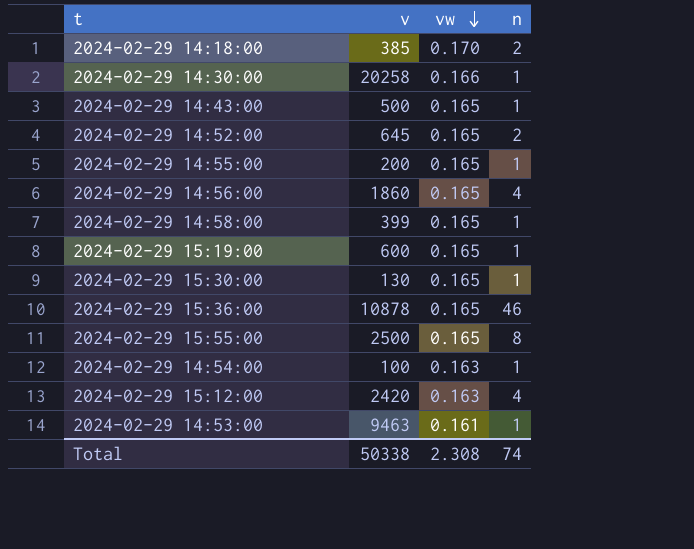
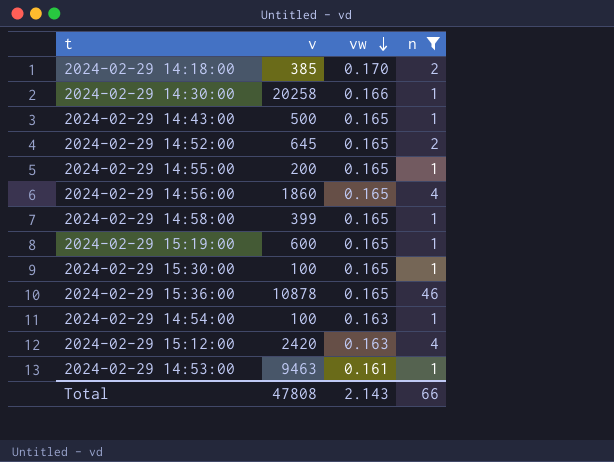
filter: none -> n != 8
2024-02-29 15:30:00 | v: 130 -> 100
Total | v: 50338 -> 47808
Total | vw: 2.308 -> 2.143
Total | n: 74 -> 66

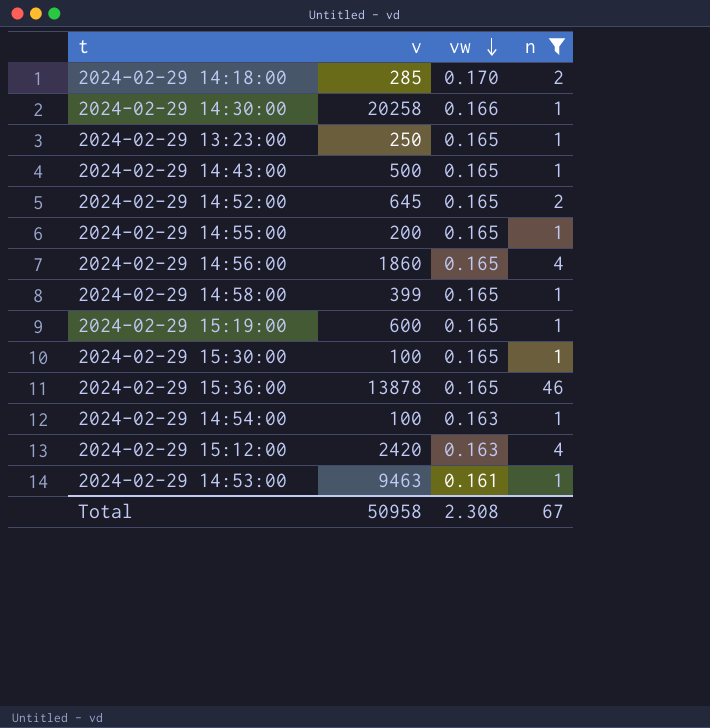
2024-02-29 14:18:00 | v: 385 -> 285
row 2024-02-29 13:23:00: none -> 250 | 0.165 | 1
2024-02-29 15:36:00 | v: 10878 -> 13878
Total | v: 47808 -> 50958
Total | vw: 2.143 -> 2.308
Total | n: 66 -> 67

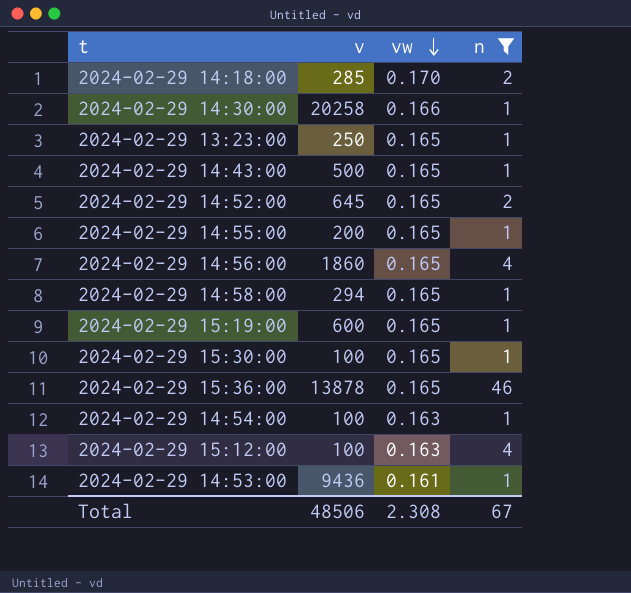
2024-02-29 14:58:00 | v: 399 -> 294
2024-02-29 15:12:00 | v: 2420 -> 100
2024-02-29 14:53:00 | v: 9463 -> 9436
Total | v: 50958 -> 48506

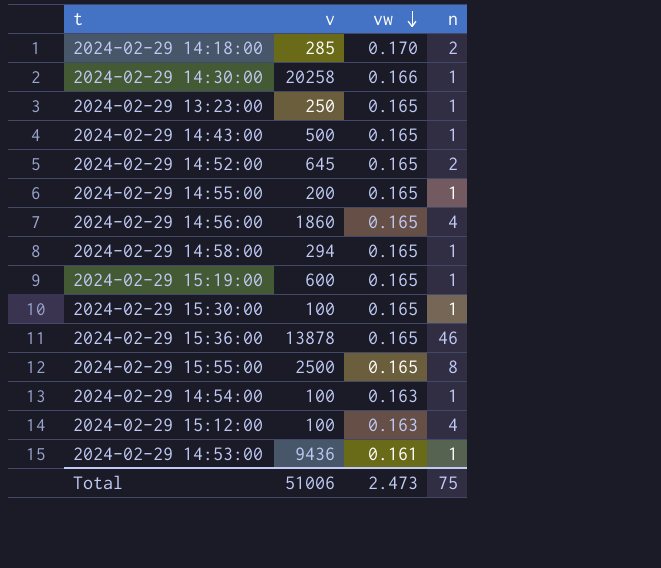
filter: n != 8 -> none
Total | v: 48506 -> 51006
Total | vw: 2.308 -> 2.473
Total | n: 67 -> 75

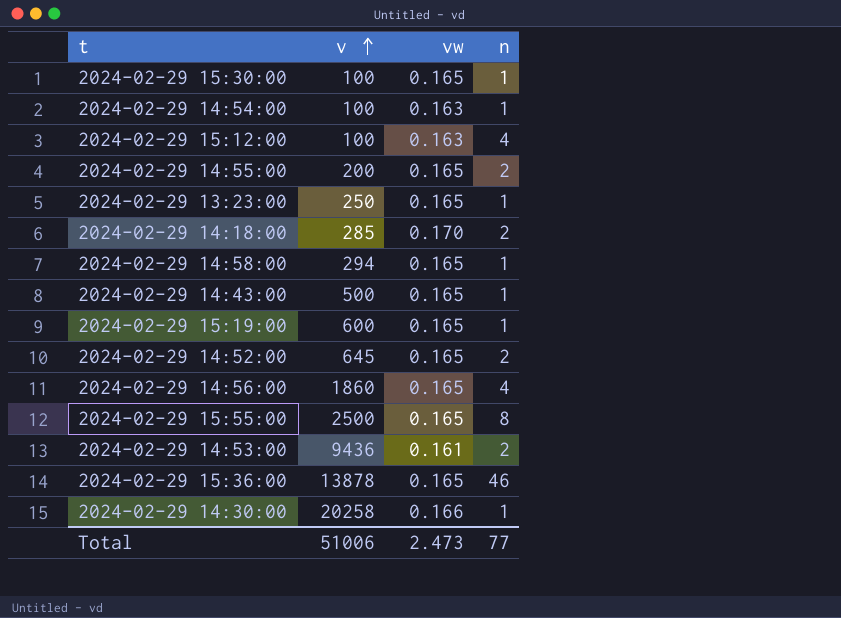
row order: vw descending -> v ascending
2024-02-29 14:55:00 | n: 1 -> 2
2024-02-29 14:53:00 | n: 1 -> 2
Total | n: 75 -> 77

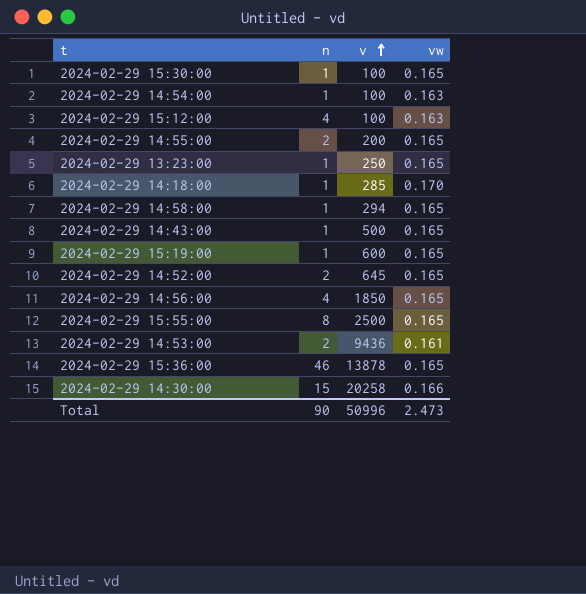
column n | position: 4 -> 2
2024-02-29 14:18:00 | n: 2 -> 1
2024-02-29 14:56:00 | v: 1860 -> 1850
2024-02-29 14:30:00 | n: 1 -> 15
Total | n: 77 -> 90
Total | v: 51006 -> 50996

